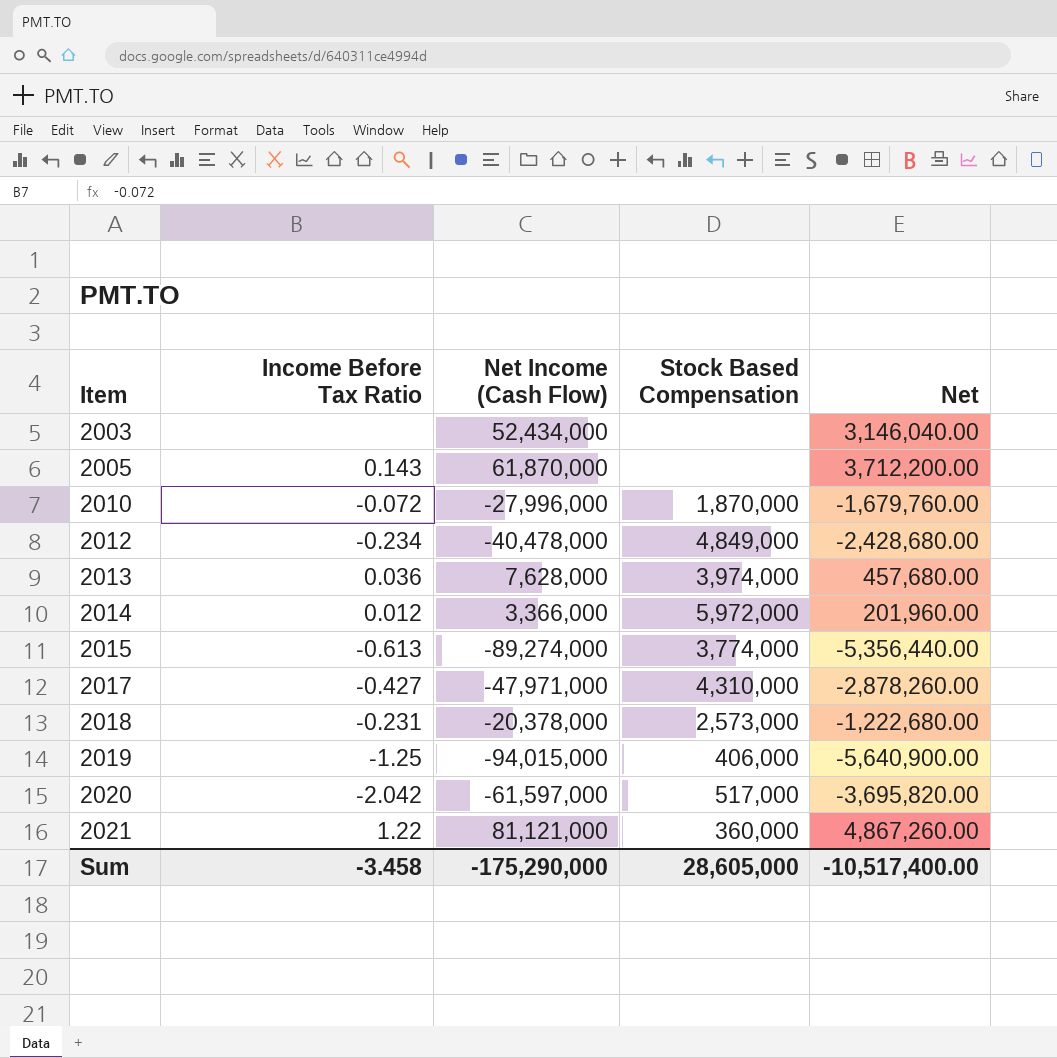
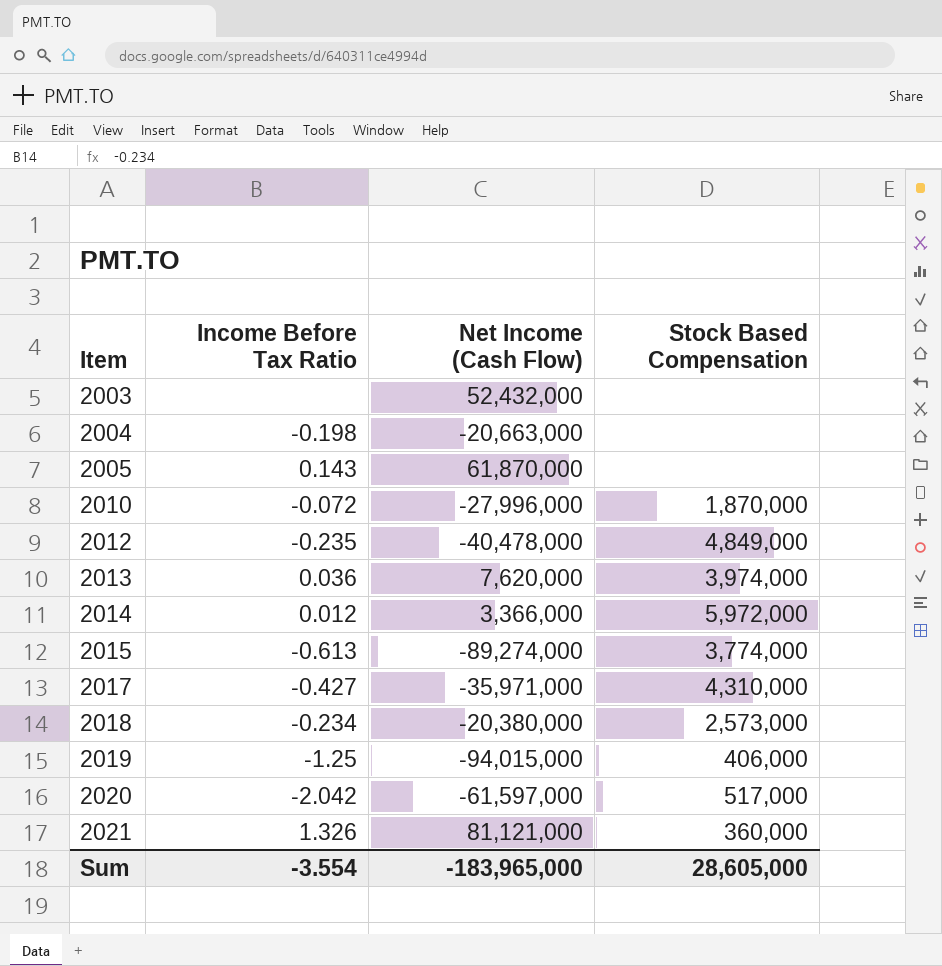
column Net | formula: [Net Income (Cash Flow)] * 0.06 -> none
2003 | Net Income (Cash Flow): 52,434,000 -> 52,432,000
row 2004: none -> -0.198 | -20,663,000 | none
2012 | Income Before Tax Ratio: -0.234 -> -0.235
2013 | Net Income (Cash Flow): 7,628,000 -> 7,620,000
2017 | Net Income (Cash Flow): -47,971,000 -> -35,971,000
2018 | Income Before Tax Ratio: -0.231 -> -0.234
2018 | Net Income (Cash Flow): -20,378,000 -> -20,380,000
2021 | Income Before Tax Ratio: 1.22 -> 1.326
Sum | Income Before Tax Ratio: -3.458 -> -3.554
Sum | Net Income (Cash Flow): -175,290,000 -> -183,965,000

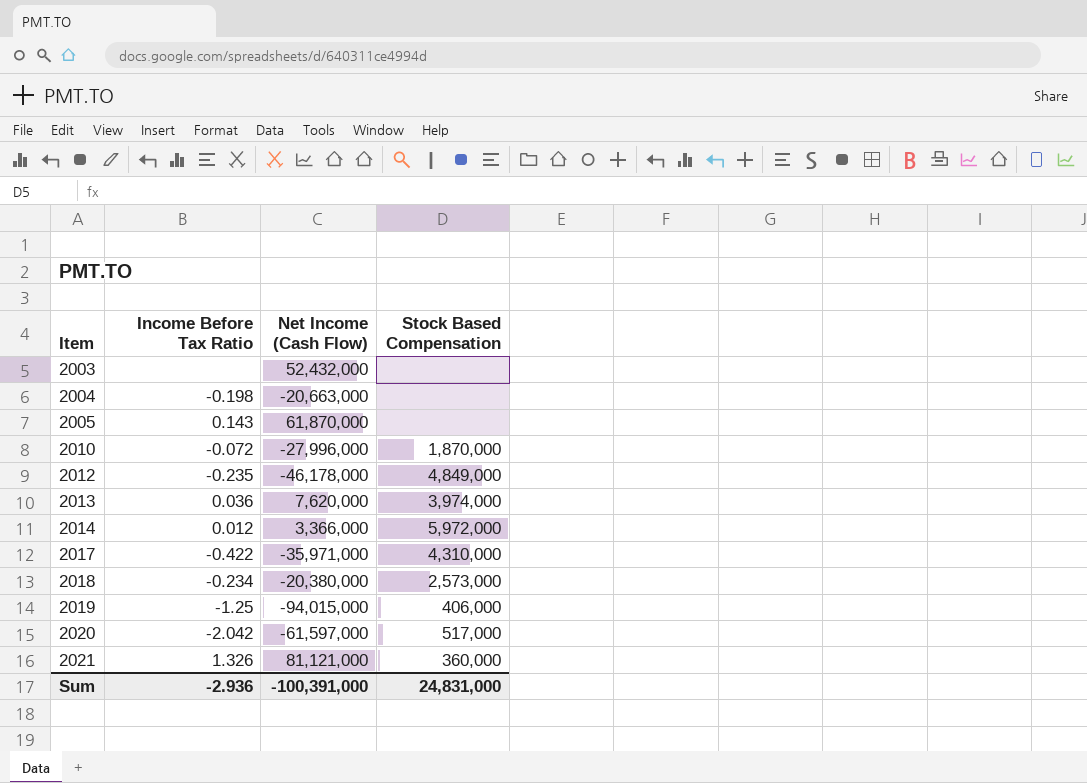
row 2015: -0.613 | -89,274,000 | 3,774,000 -> none
2012 | Net Income (Cash Flow): -40,478,000 -> -46,178,000
2017 | Income Before Tax Ratio: -0.427 -> -0.422
Sum | Income Before Tax Ratio: -3.554 -> -2.936
Sum | Net Income (Cash Flow): -183,965,000 -> -100,391,000
Sum | Stock Based Compensation: 28,605,000 -> 24,831,000

